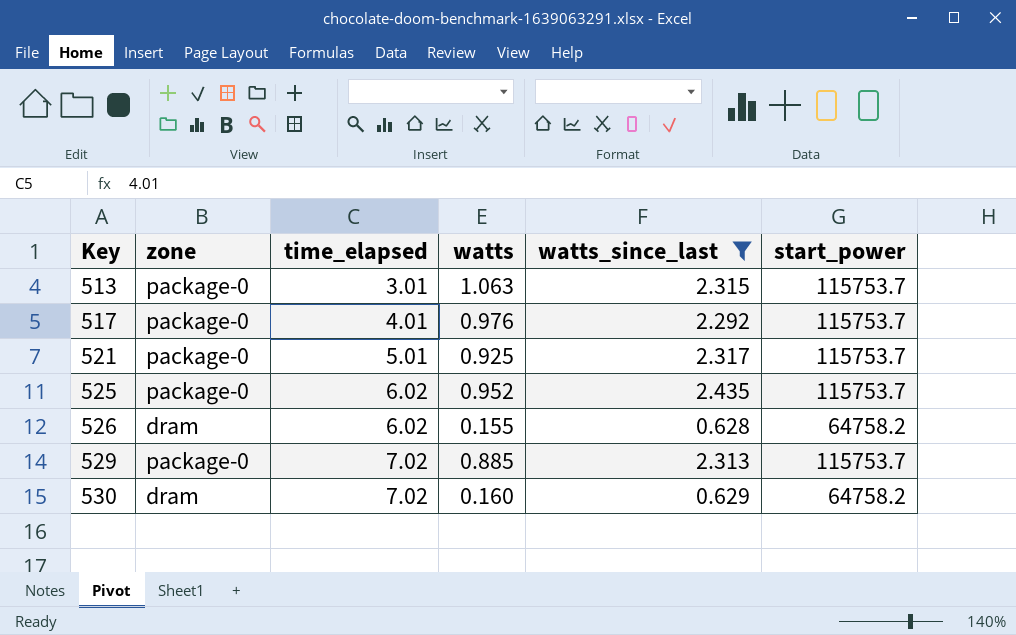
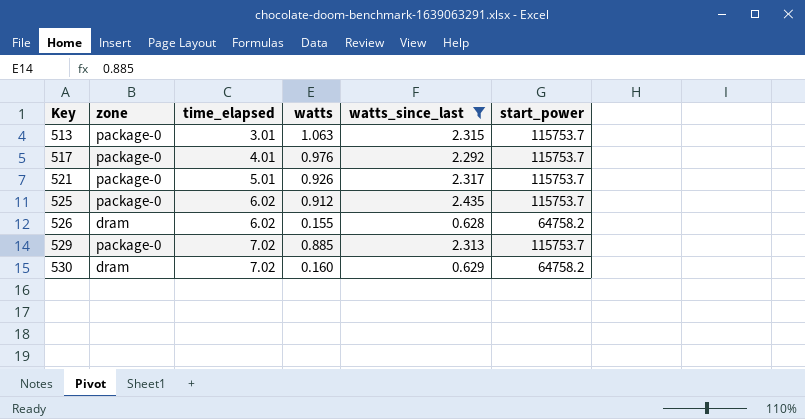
521 | watts: 0.925 -> 0.926
525 | watts: 0.952 -> 0.912

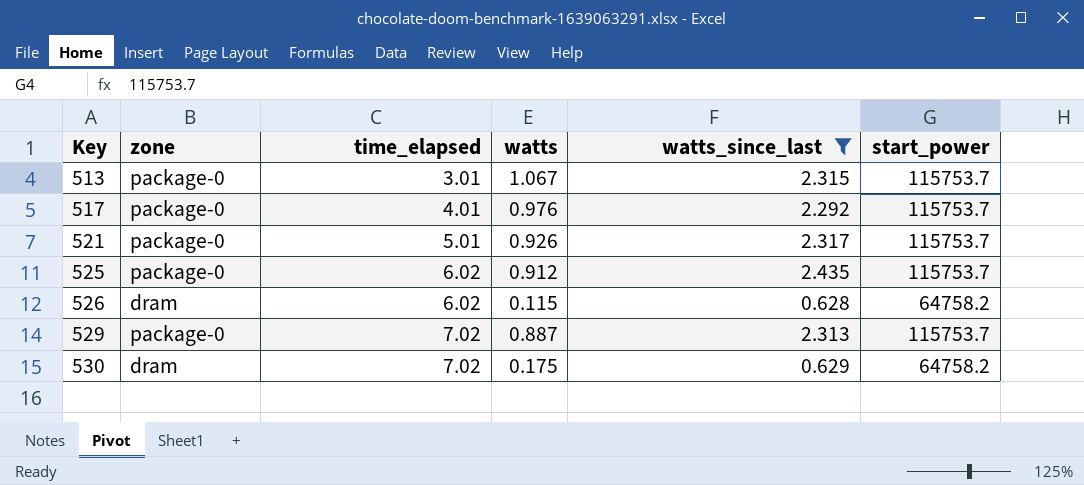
513 | watts: 1.063 -> 1.067
526 | watts: 0.155 -> 0.115
529 | watts: 0.885 -> 0.887
530 | watts: 0.160 -> 0.175

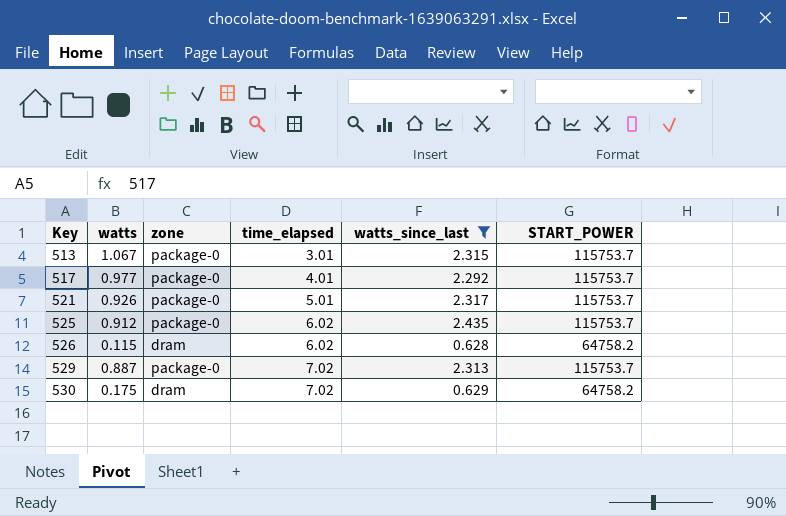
column watts | position: 4 -> 2
column name: start_power -> START_POWER
517 | watts: 0.976 -> 0.977

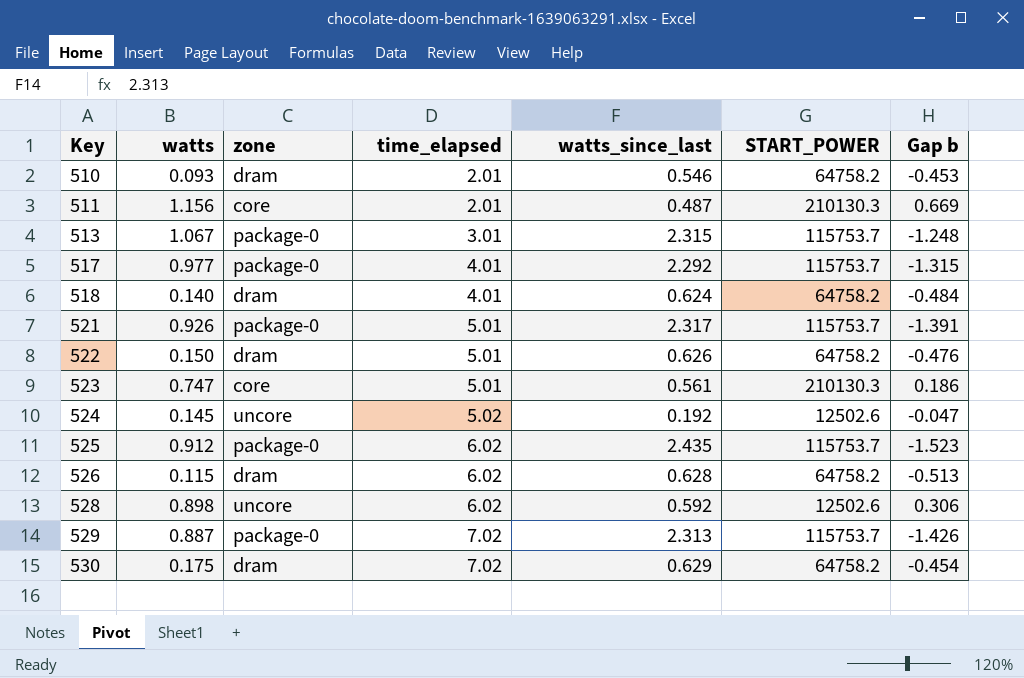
filter: watts_since_last >= 0.628 -> none
column Gap b | formula: none -> [watts] - [watts_since_last]

